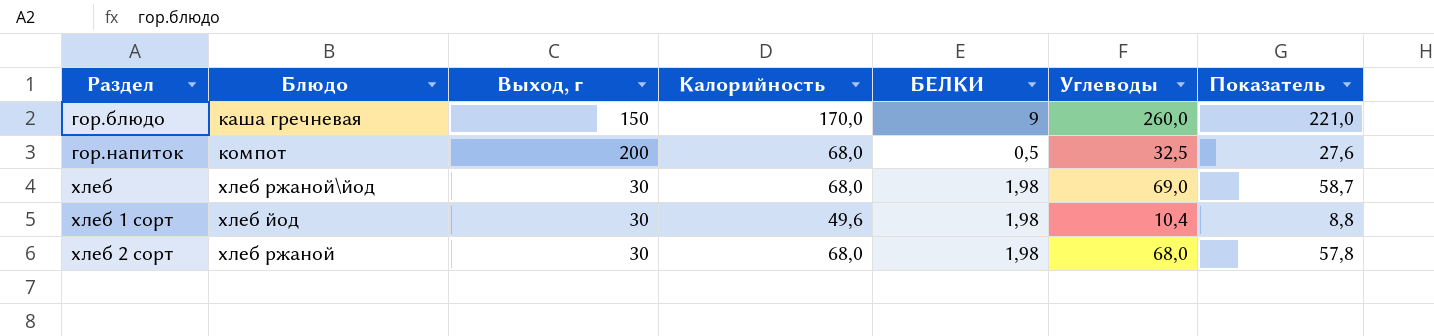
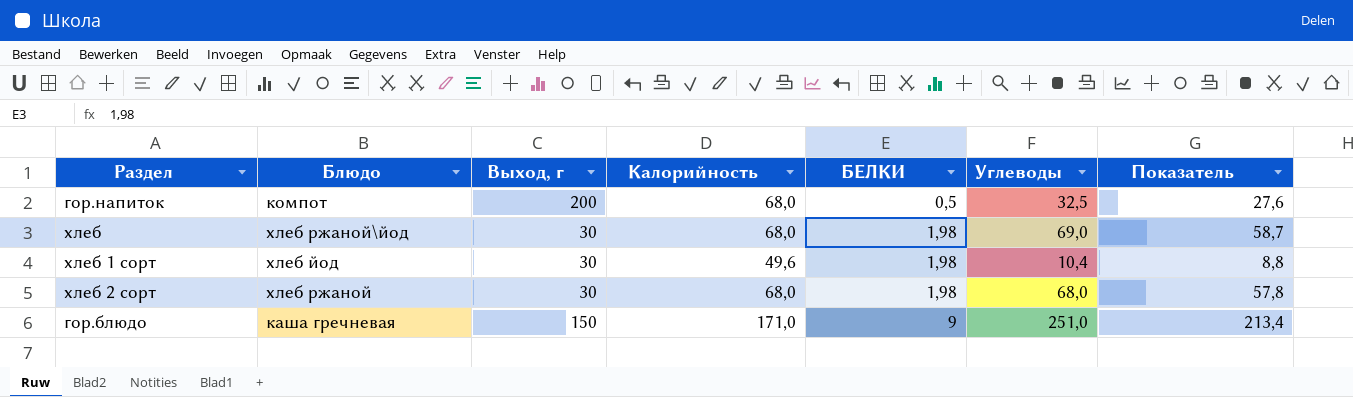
row order: Раздел ascending -> БЕЛКИ ascending
гор.блюдо | Калорийность: 170,0 -> 171,0
гор.блюдо | Углеводы: 260,0 -> 251,0
гор.блюдо | Показатель: 221,0 -> 213,4

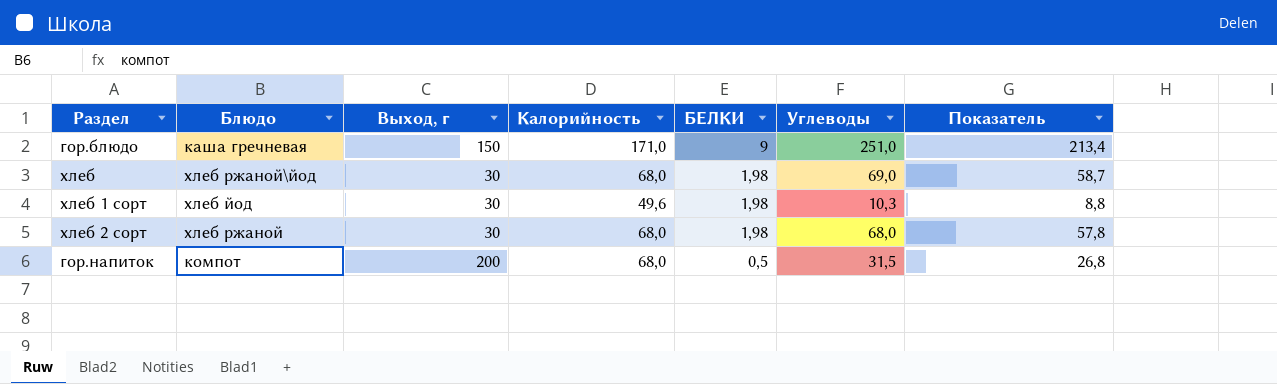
row order: БЕЛКИ ascending -> БЕЛКИ descending
хлеб 1 сорт | Углеводы: 10,4 -> 10,3
гор.напиток | Углеводы: 32,5 -> 31,5
гор.напиток | Показатель: 27,6 -> 26,8

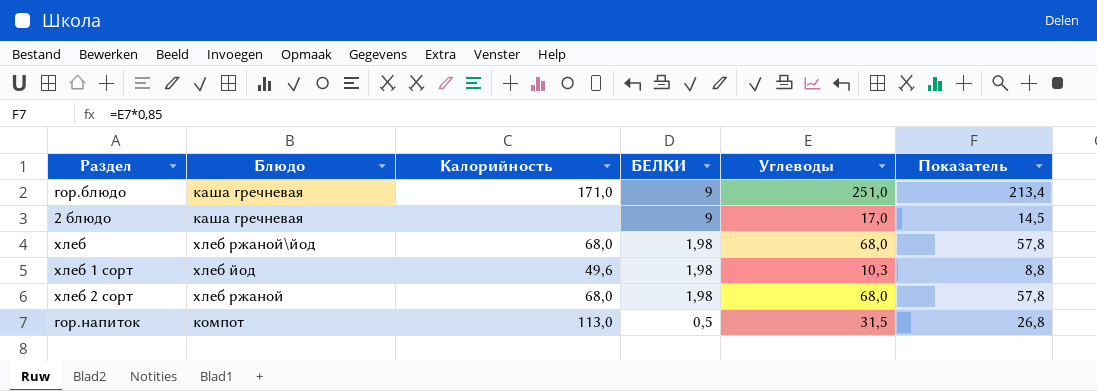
column Выход, г | position: 3 -> none
row 2 блюдо: none -> каша гречневая | none | 9 | 17,0 | 14,5
хлеб | Углеводы: 69,0 -> 68,0
хлеб | Показатель: 58,7 -> 57,8
гор.напиток | Калорийность: 68,0 -> 113,0

